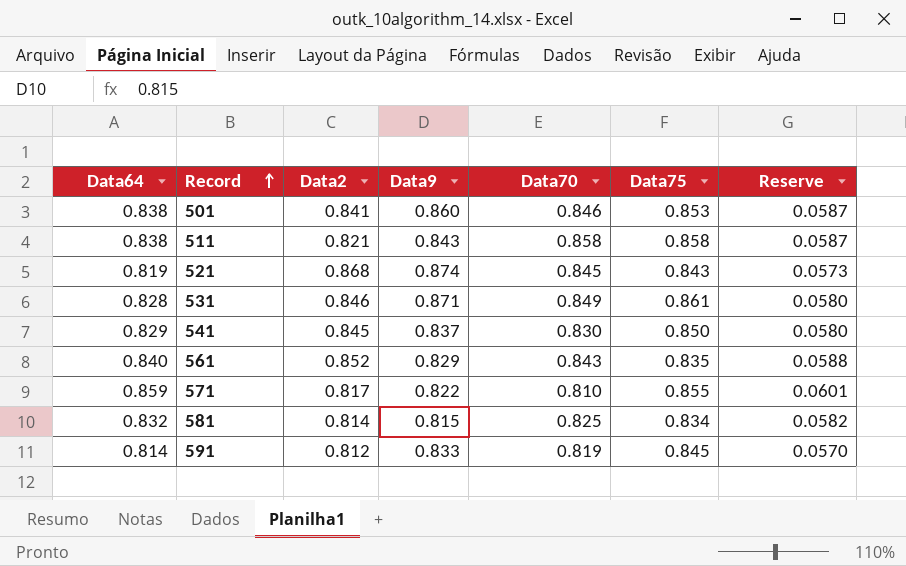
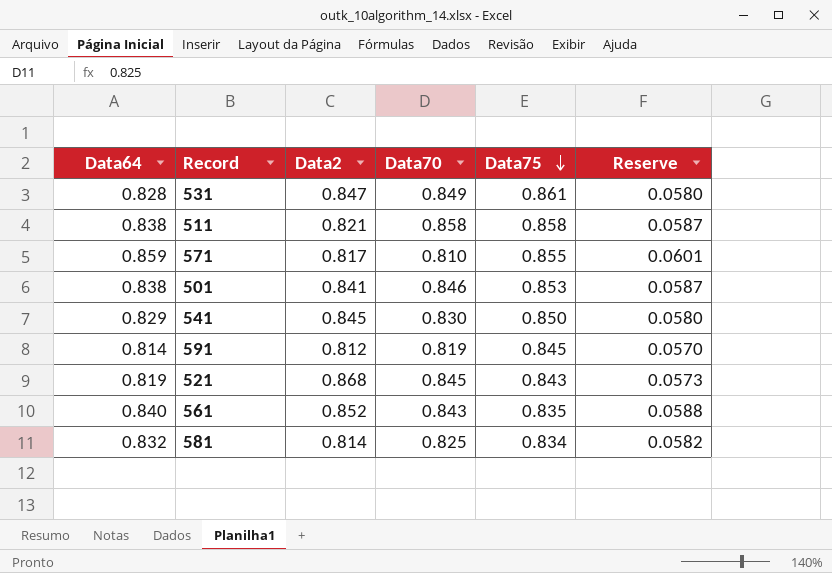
row order: Record ascending -> Data75 descending
column Data9 | position: 4 -> none
531 | Data2: 0.846 -> 0.847

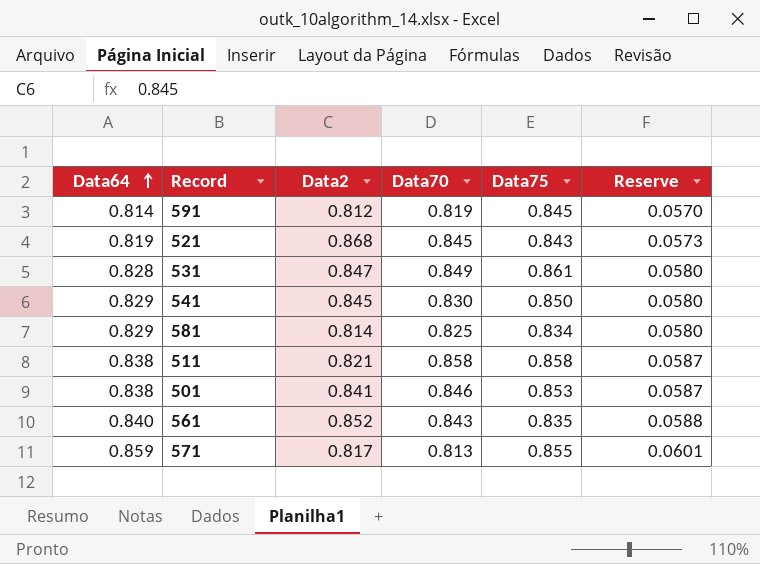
row order: Data75 descending -> Data64 ascending
581 | Data64: 0.832 -> 0.829
581 | Reserve: 0.0582 -> 0.0580
571 | Data70: 0.810 -> 0.813

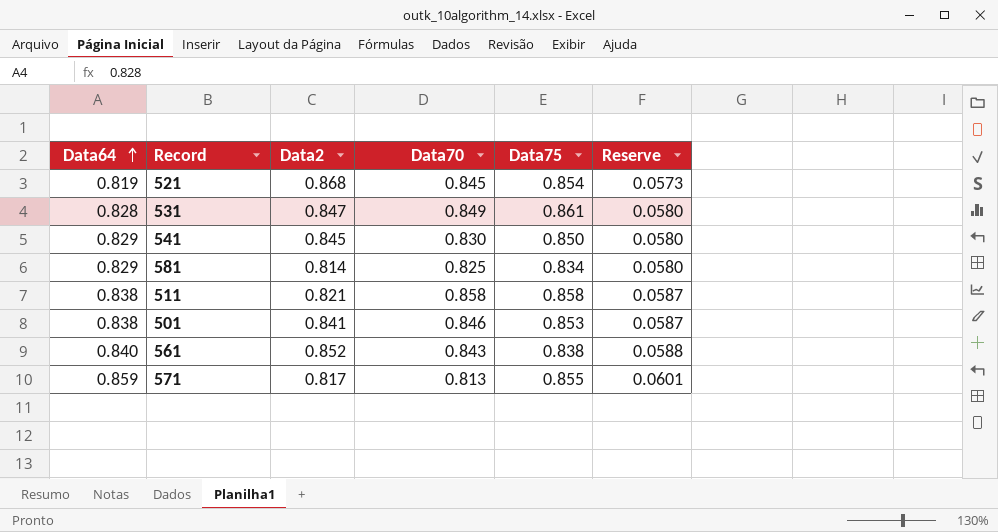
row 591: 0.814 | 0.812 | 0.819 | 0.845 | 0.0570 -> none
521 | Data75: 0.843 -> 0.854
561 | Data75: 0.835 -> 0.838

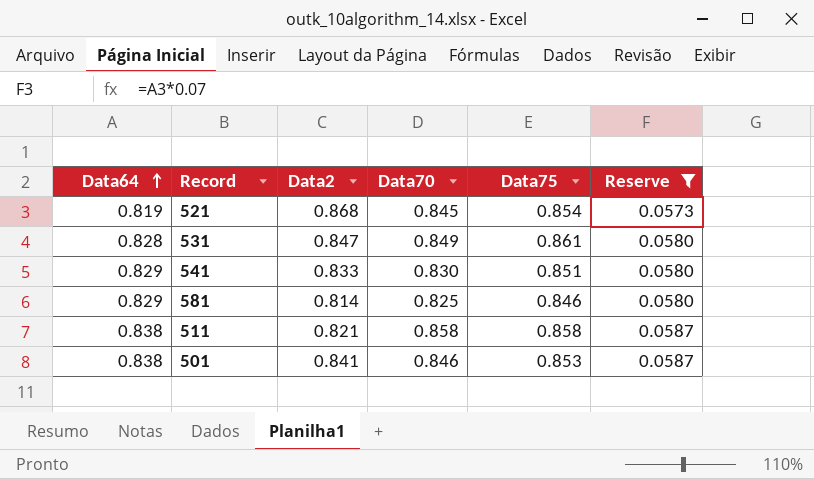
filter: none -> Reserve <= 0.0587
541 | Data2: 0.845 -> 0.833
541 | Data75: 0.850 -> 0.851
581 | Data75: 0.834 -> 0.846

